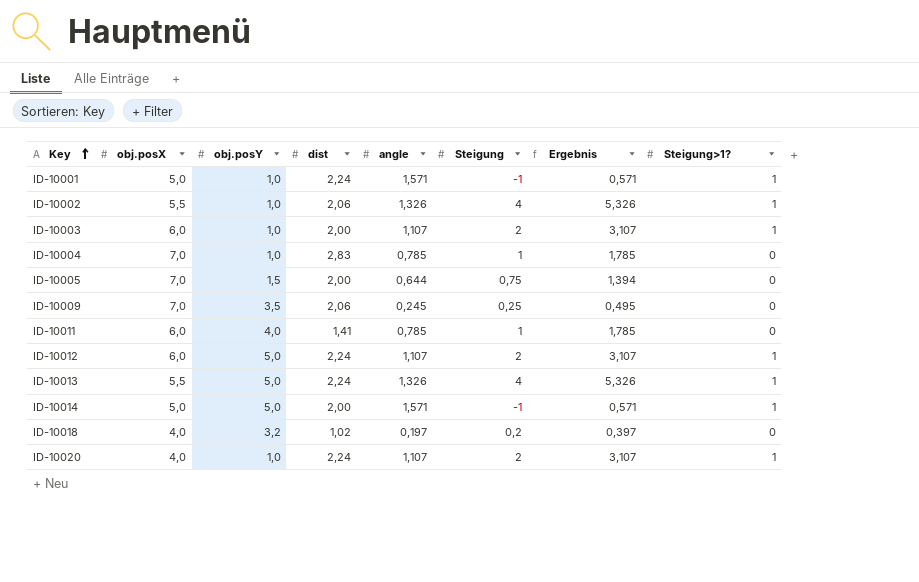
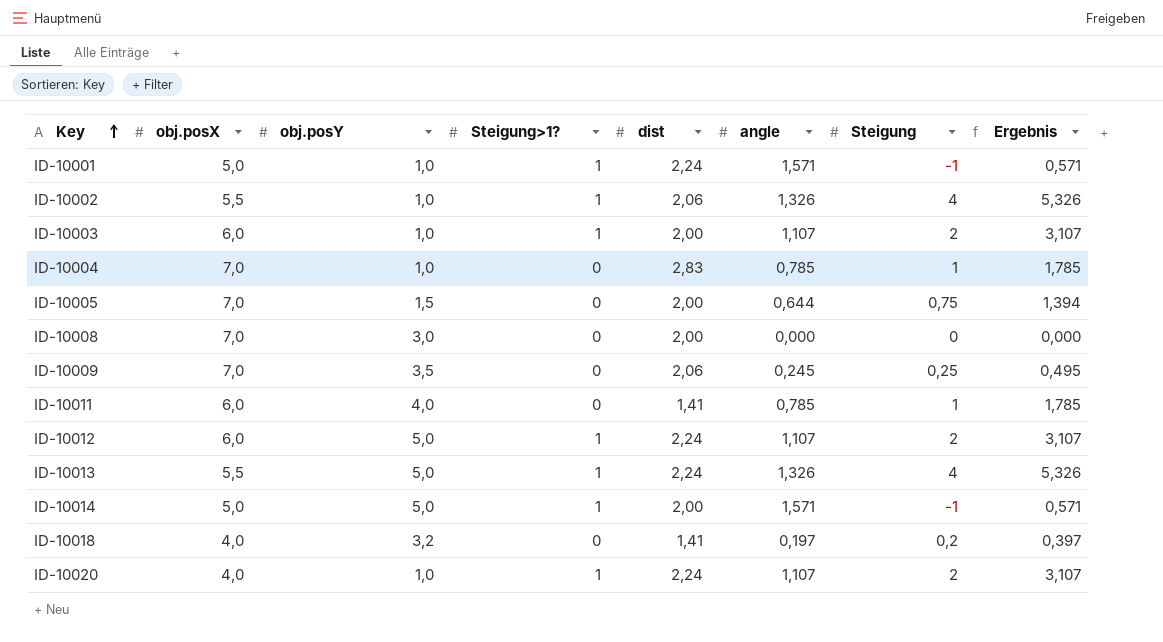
column Steigung>1? | position: 8 -> 4
row ID-10008: none -> 7,0 | 3,0 | 0 | 2,00 | 0,000 | 0 | 0,000
ID-10018 | dist: 1,02 -> 1,41

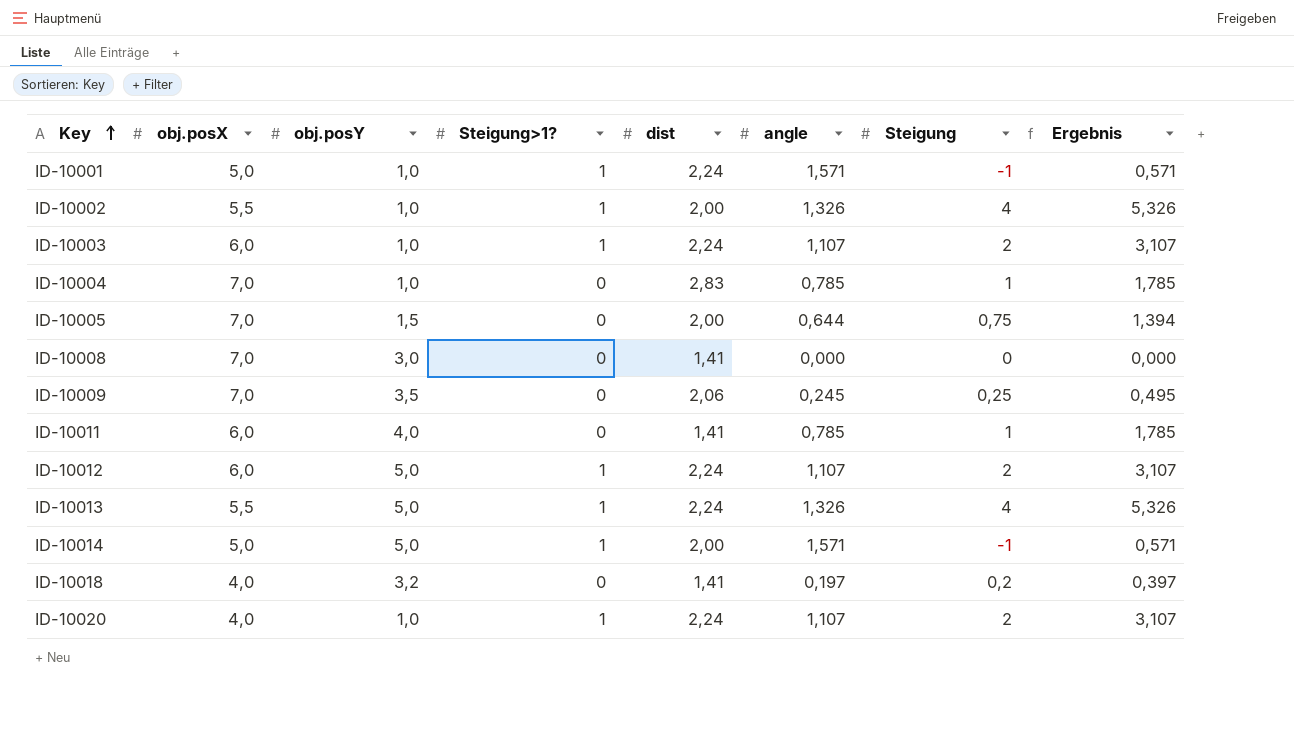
ID-10002 | dist: 2,06 -> 2,00
ID-10003 | dist: 2,00 -> 2,24
ID-10008 | dist: 2,00 -> 1,41

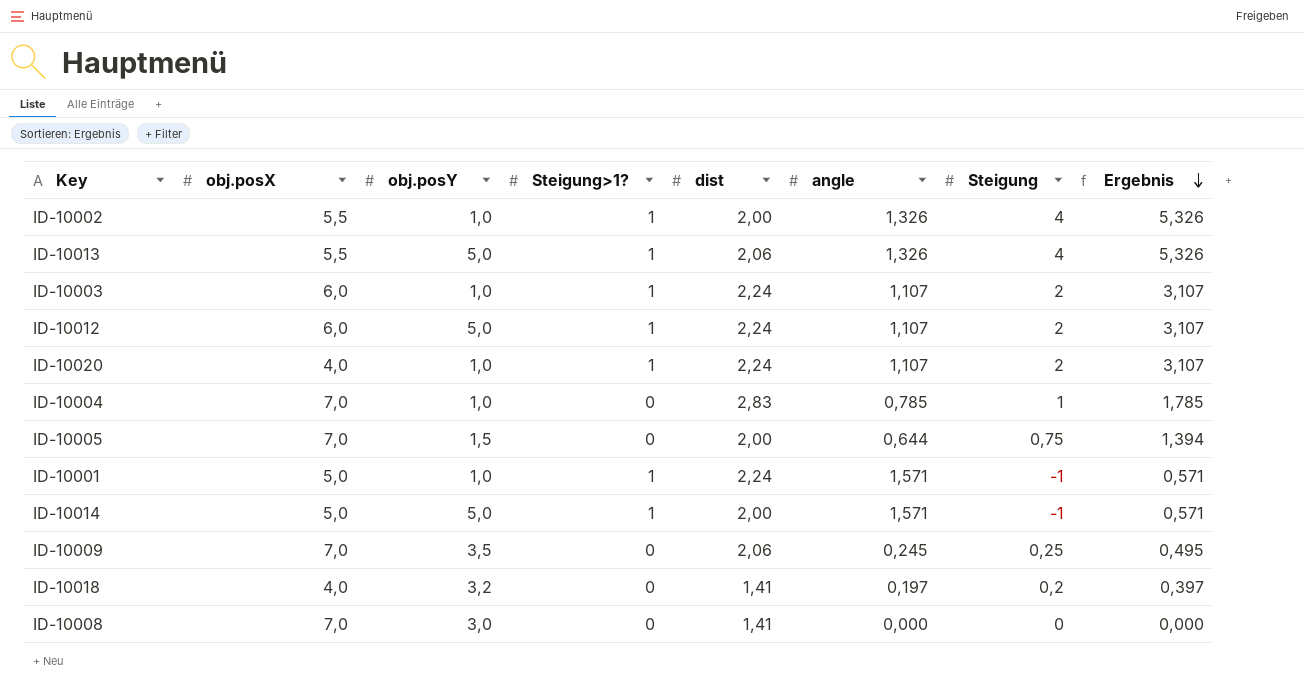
row order: Key ascending -> Ergebnis descending
row ID-10011: 6,0 | 4,0 | 0 | 1,41 | 0,785 | 1 | 1,785 -> none
ID-10013 | dist: 2,24 -> 2,06

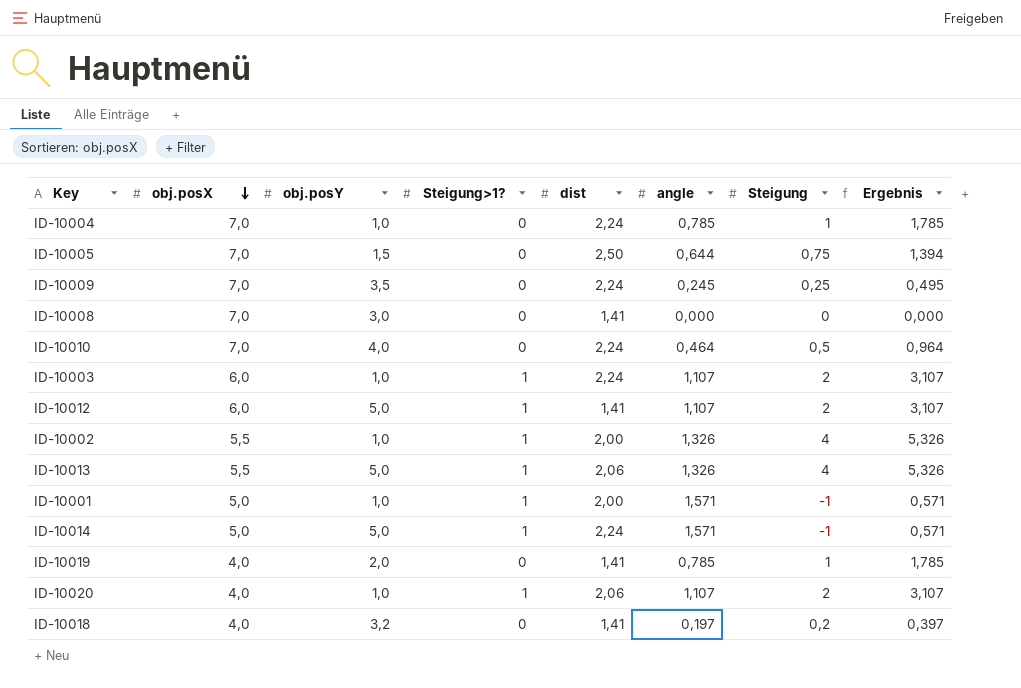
row order: Ergebnis descending -> obj.posX descending
ID-10004 | dist: 2,83 -> 2,24
ID-10005 | dist: 2,00 -> 2,50
ID-10009 | dist: 2,06 -> 2,24
row ID-10010: none -> 7,0 | 4,0 | 0 | 2,24 | 0,464 | 0,5 | 0,964
ID-10012 | dist: 2,24 -> 1,41
ID-10001 | dist: 2,24 -> 2,00
ID-10014 | dist: 2,00 -> 2,24
row ID-10019: none -> 4,0 | 2,0 | 0 | 1,41 | 0,785 | 1 | 1,785
ID-10020 | dist: 2,24 -> 2,06

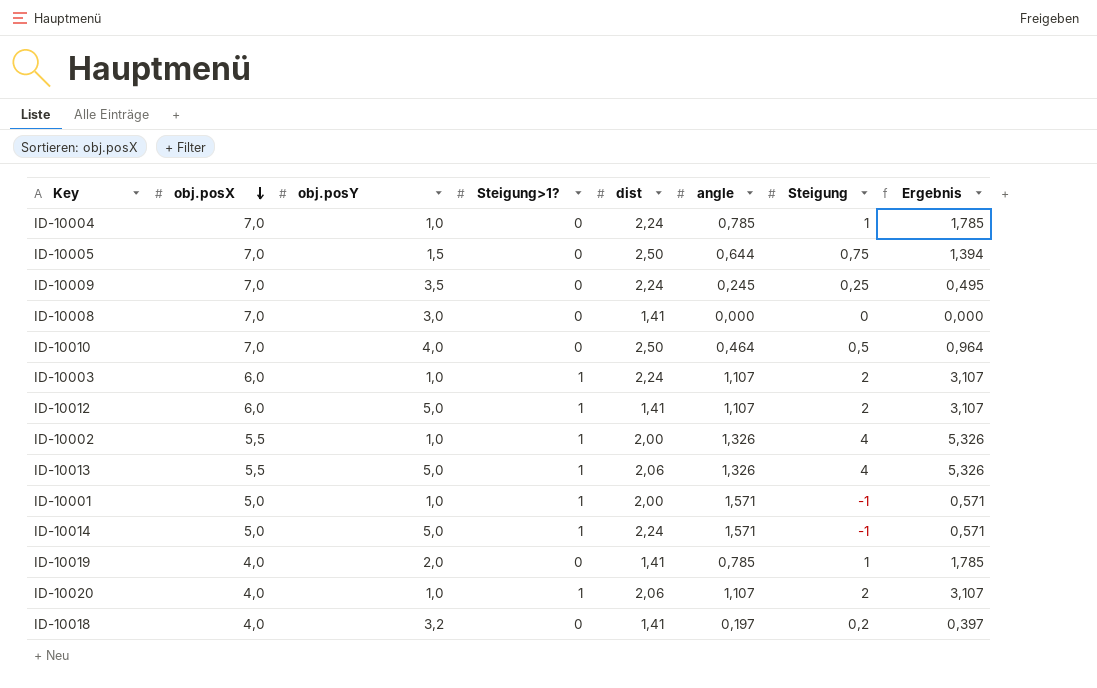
ID-10010 | dist: 2,24 -> 2,50

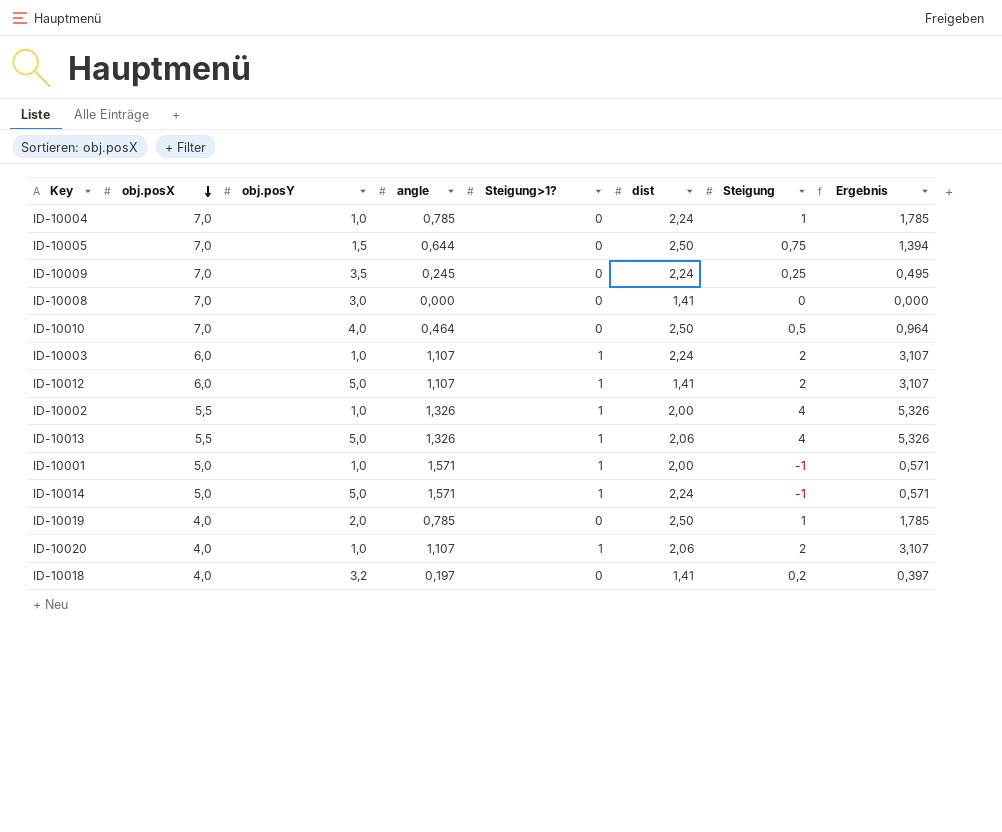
column angle | position: 6 -> 4
ID-10019 | dist: 1,41 -> 2,50

